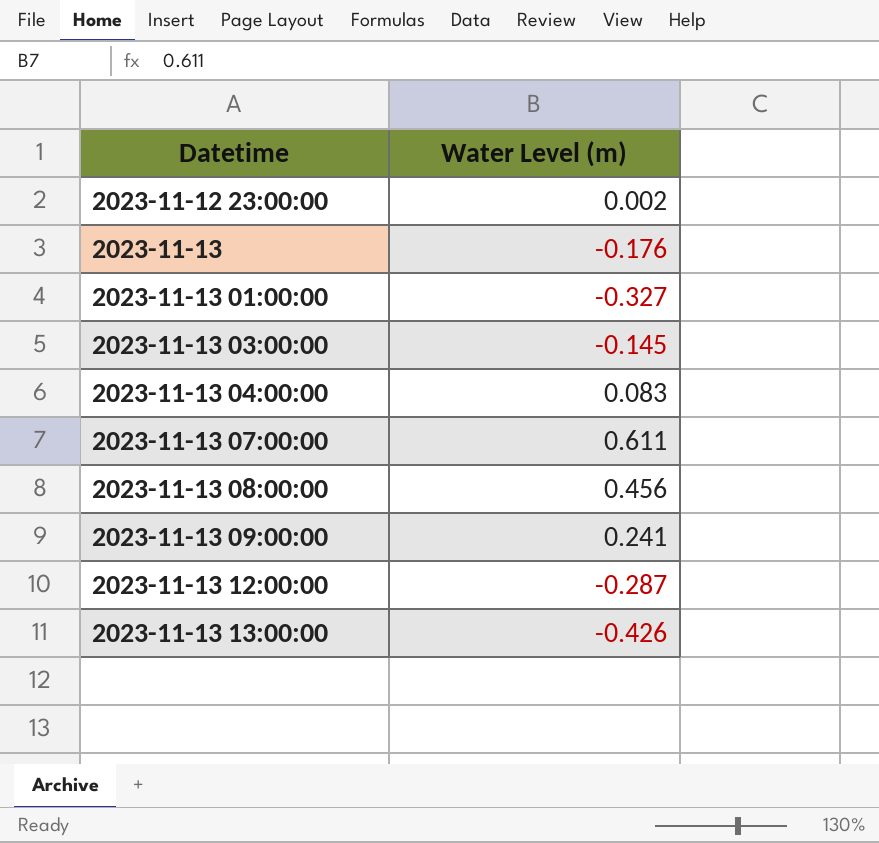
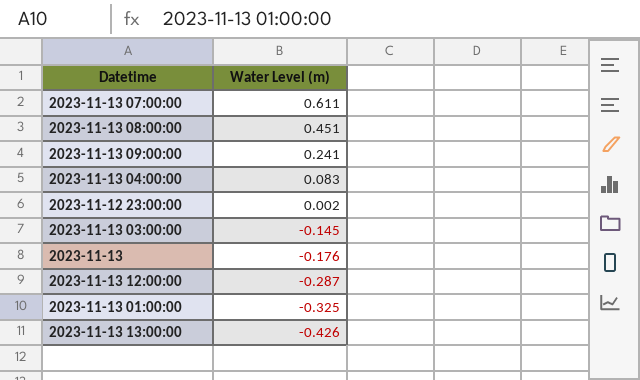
row order: Datetime ascending -> Water Level (m) descending
2023-11-13 08:00:00 | Water Level (m): 0.456 -> 0.451
2023-11-13 01:00:00 | Water Level (m): -0.327 -> -0.325

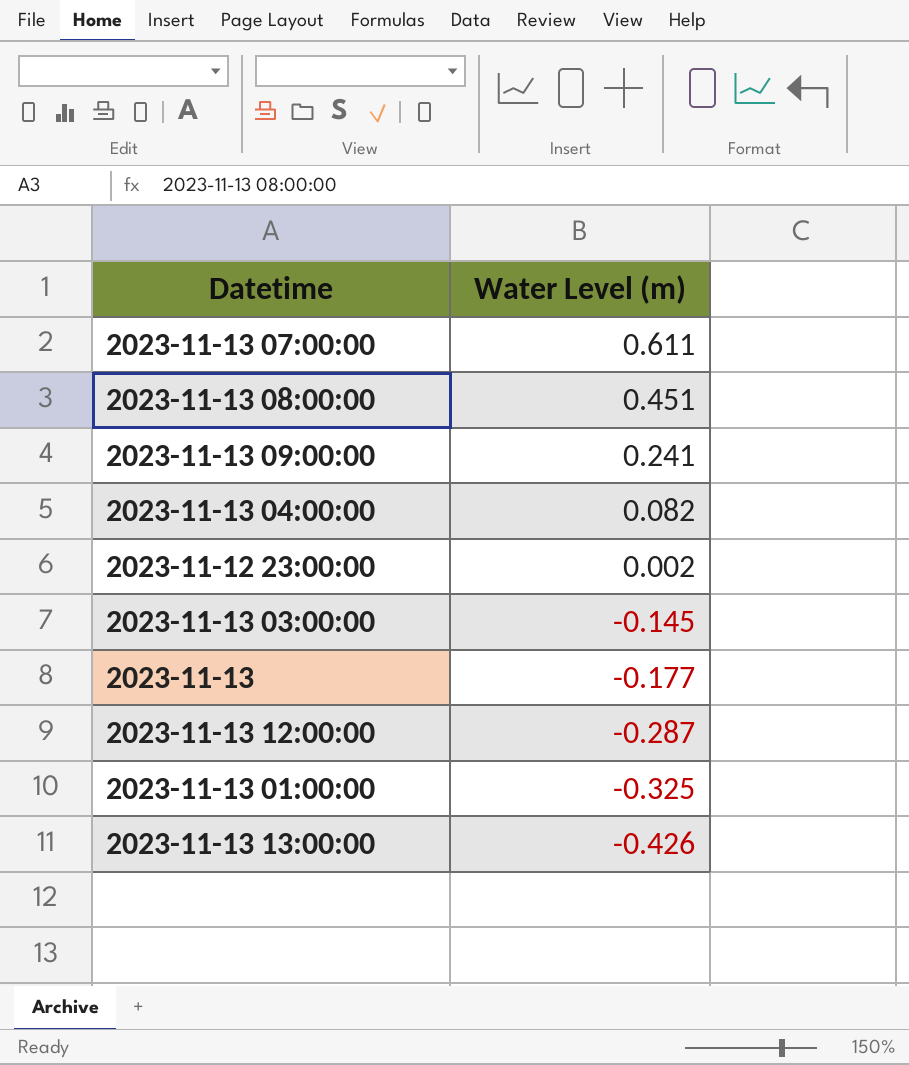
2023-11-13 04:00:00 | Water Level (m): 0.083 -> 0.082
2023-11-13 | Water Level (m): -0.176 -> -0.177

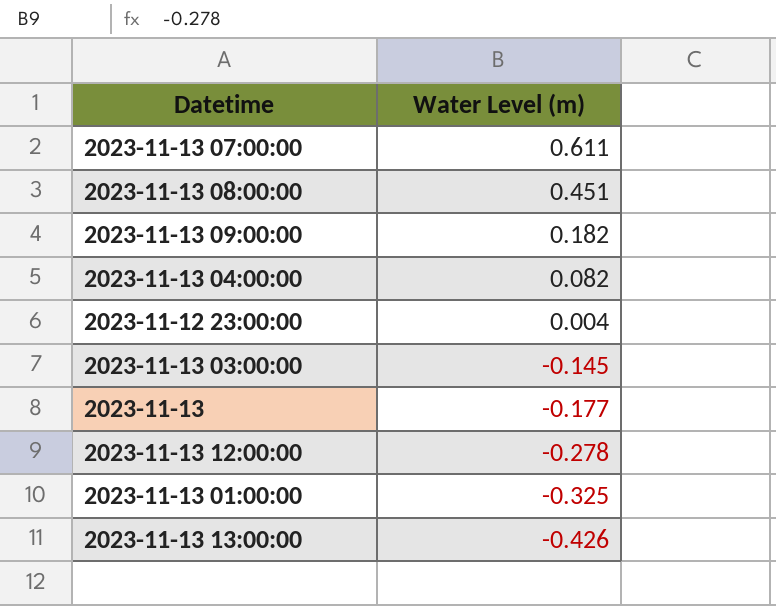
2023-11-13 09:00:00 | Water Level (m): 0.241 -> 0.182
2023-11-12 23:00:00 | Water Level (m): 0.002 -> 0.004
2023-11-13 12:00:00 | Water Level (m): -0.287 -> -0.278

